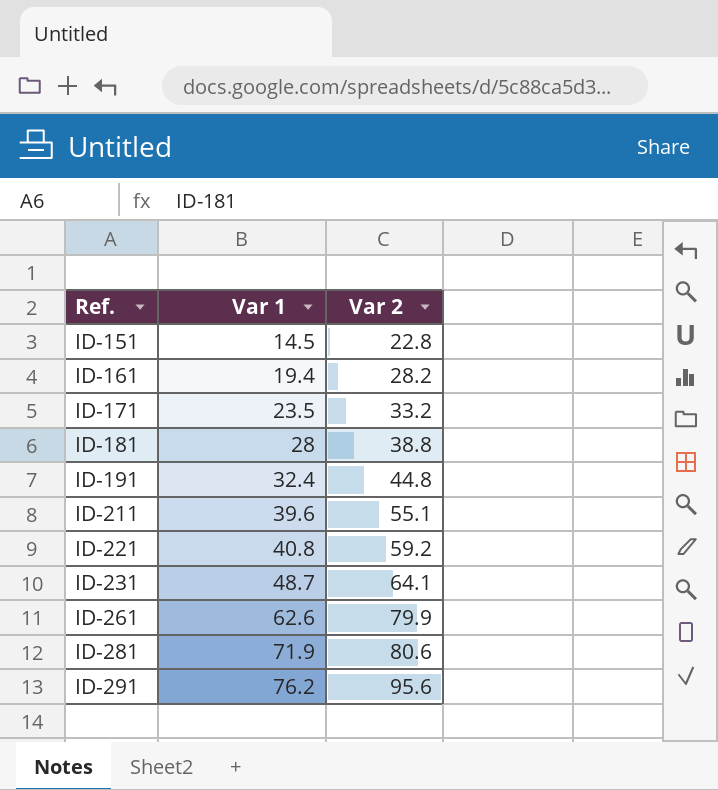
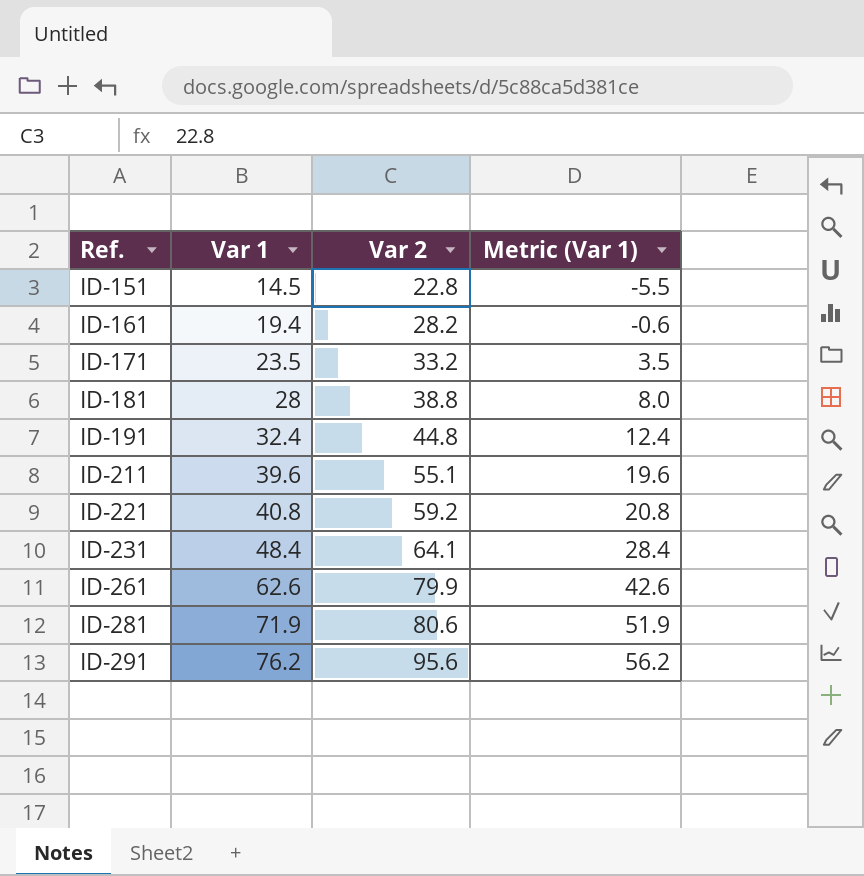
column Metric (Var 1) | formula: none -> [Var 1] - 20
ID-231 | Var 1: 48.7 -> 48.4

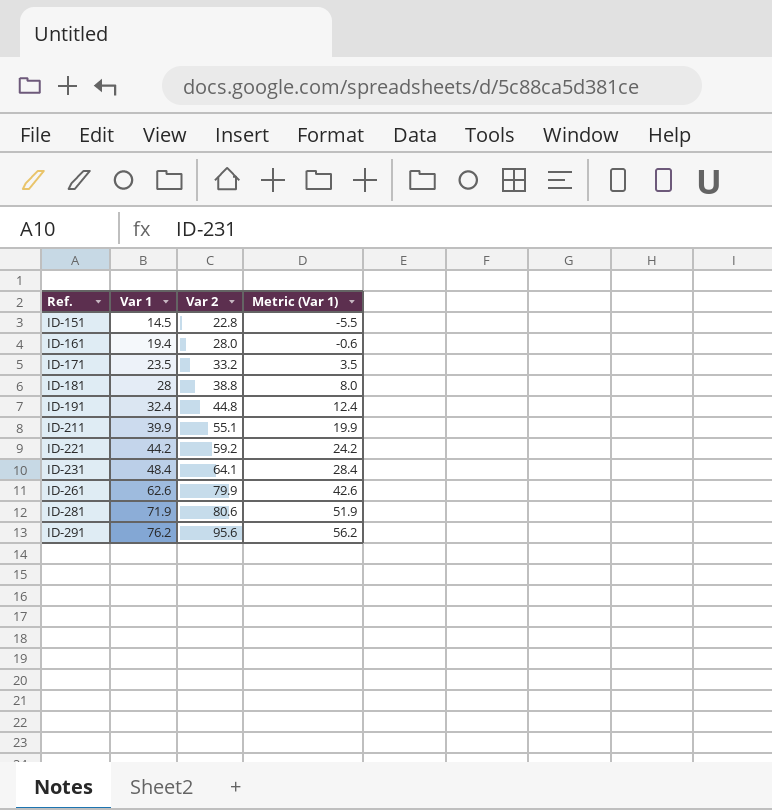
ID-161 | Var 2: 28.2 -> 28.0
ID-211 | Var 1: 39.6 -> 39.9
ID-211 | Metric (Var 1): 19.6 -> 19.9
ID-221 | Var 1: 40.8 -> 44.2
ID-221 | Metric (Var 1): 20.8 -> 24.2

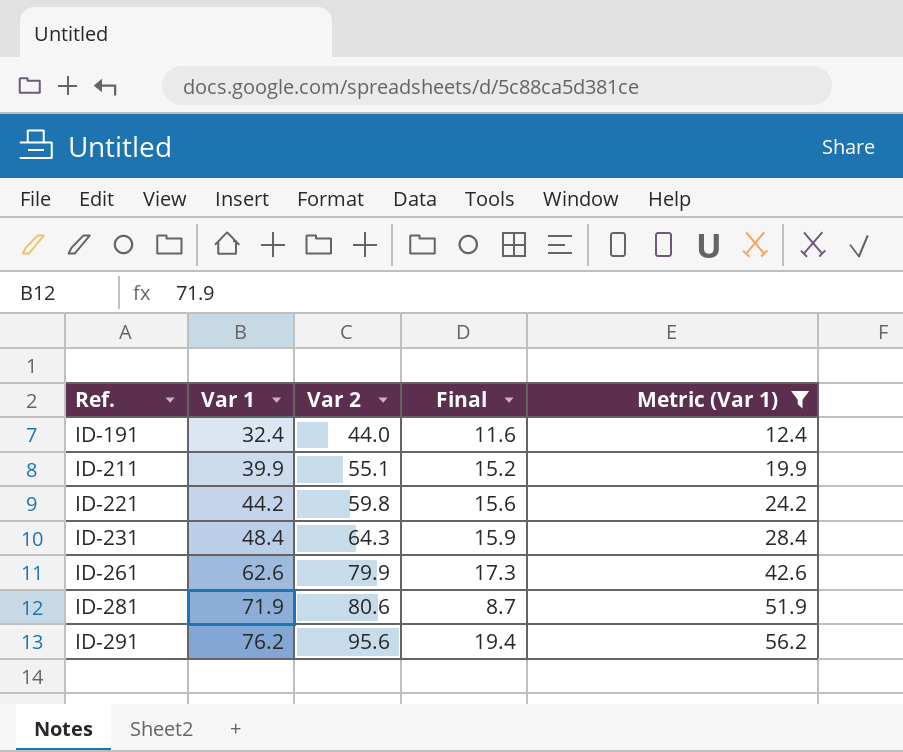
filter: none -> Metric (Var 1) >= 12.4
column Final | formula: none -> [Var 2] - [Var 1]
ID-191 | Var 2: 44.8 -> 44.0
ID-221 | Var 2: 59.2 -> 59.8
ID-231 | Var 2: 64.1 -> 64.3

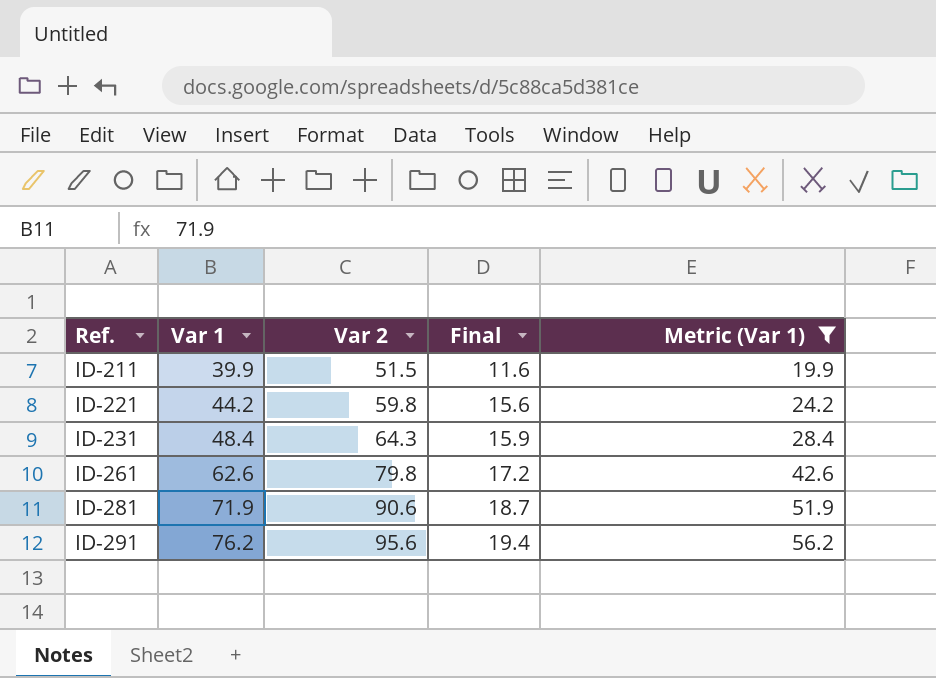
row ID-191: 32.4 | 44.0 | 11.6 | 12.4 -> none
ID-211 | Var 2: 55.1 -> 51.5
ID-211 | Final: 15.2 -> 11.6
ID-261 | Var 2: 79.9 -> 79.8
ID-261 | Final: 17.3 -> 17.2
ID-281 | Var 2: 80.6 -> 90.6
ID-281 | Final: 8.7 -> 18.7

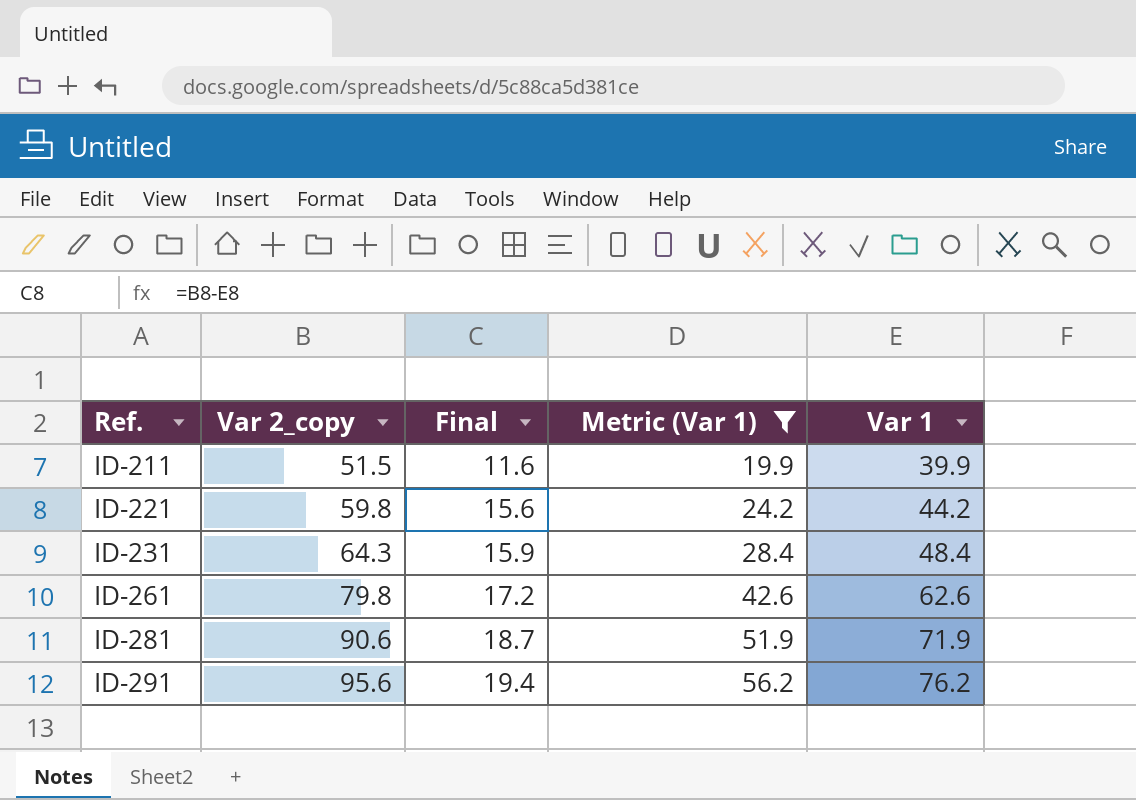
column name: Var 2 -> Var 2_copy
column Var 1 | position: 2 -> 5

